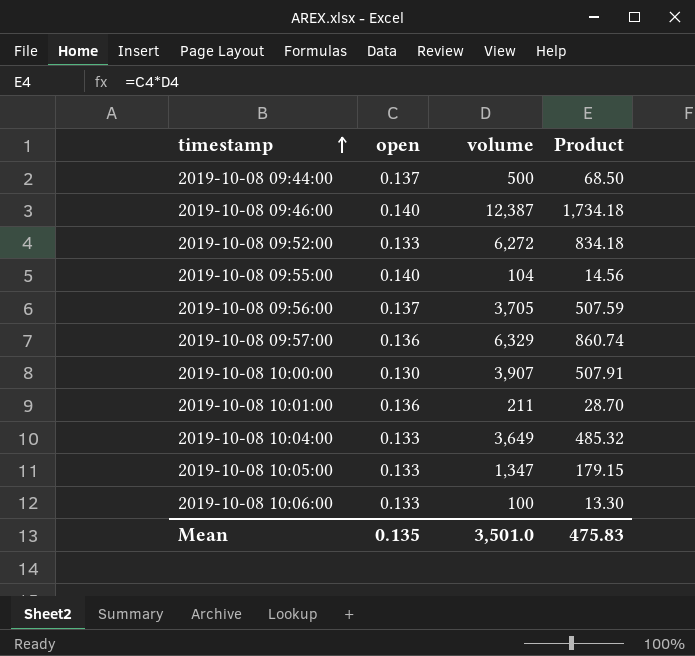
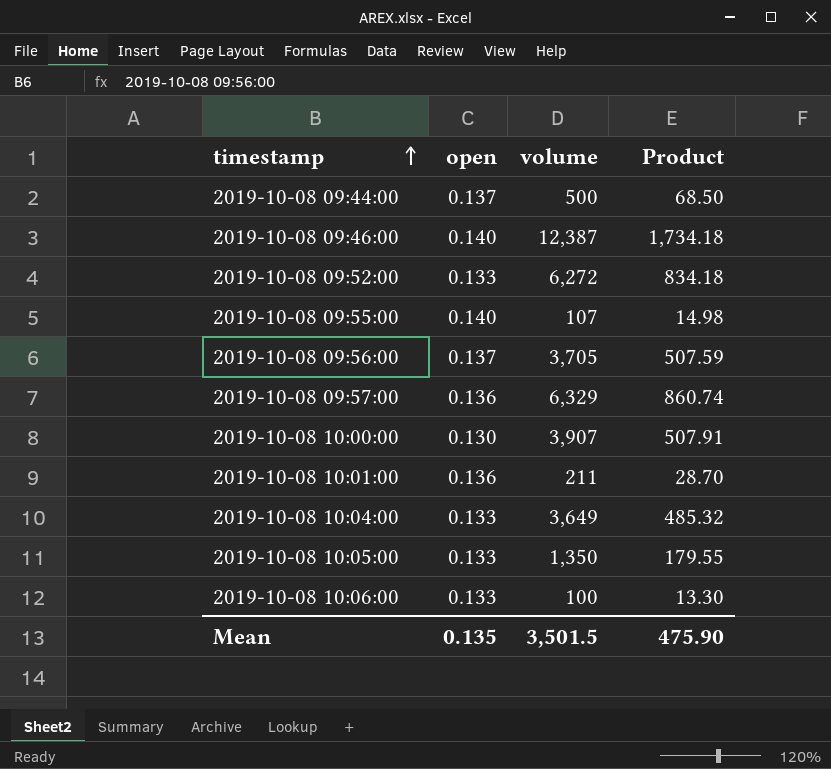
2019-10-08 09:55:00 | volume: 104 -> 107
2019-10-08 09:55:00 | Product: 14.56 -> 14.98
2019-10-08 10:05:00 | volume: 1,347 -> 1,350
2019-10-08 10:05:00 | Product: 179.15 -> 179.55
Mean | volume: 3,501.0 -> 3,501.5
Mean | Product: 475.83 -> 475.90

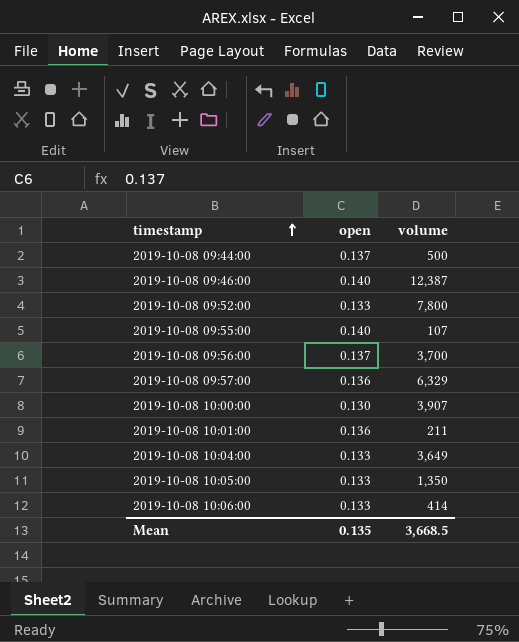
column Product | formula: [open] * [volume] -> none
2019-10-08 09:52:00 | volume: 6,272 -> 7,800
2019-10-08 09:56:00 | volume: 3,705 -> 3,700
2019-10-08 10:06:00 | volume: 100 -> 414
Mean | volume: 3,501.5 -> 3,668.5

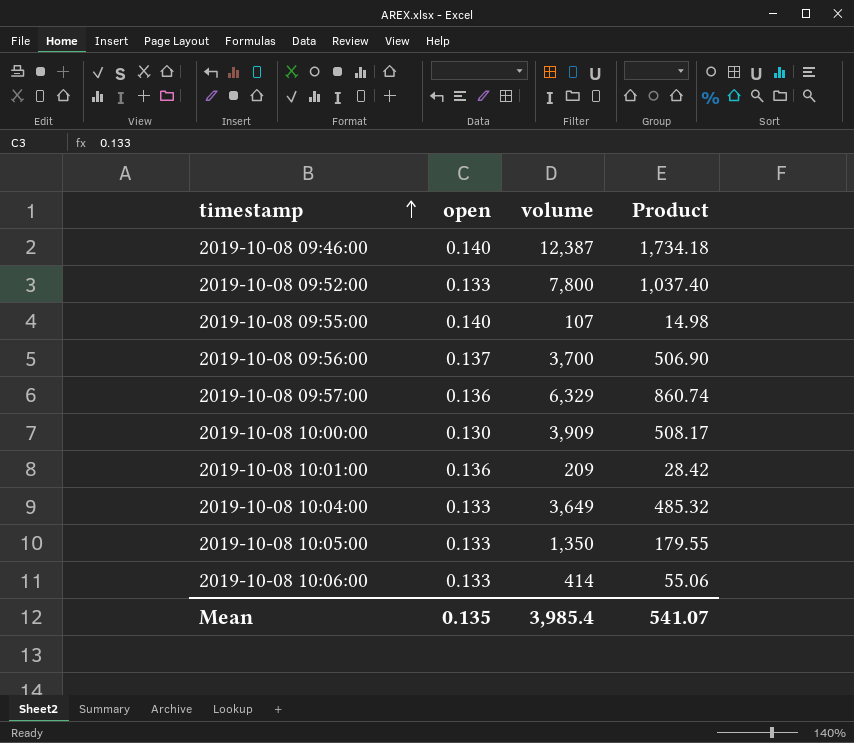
column Product | formula: none -> [open] * [volume]
row 2019-10-08 09:44:00: 0.137 | 500 -> none
2019-10-08 10:00:00 | volume: 3,907 -> 3,909
2019-10-08 10:01:00 | volume: 211 -> 209
Mean | volume: 3,668.5 -> 3,985.4

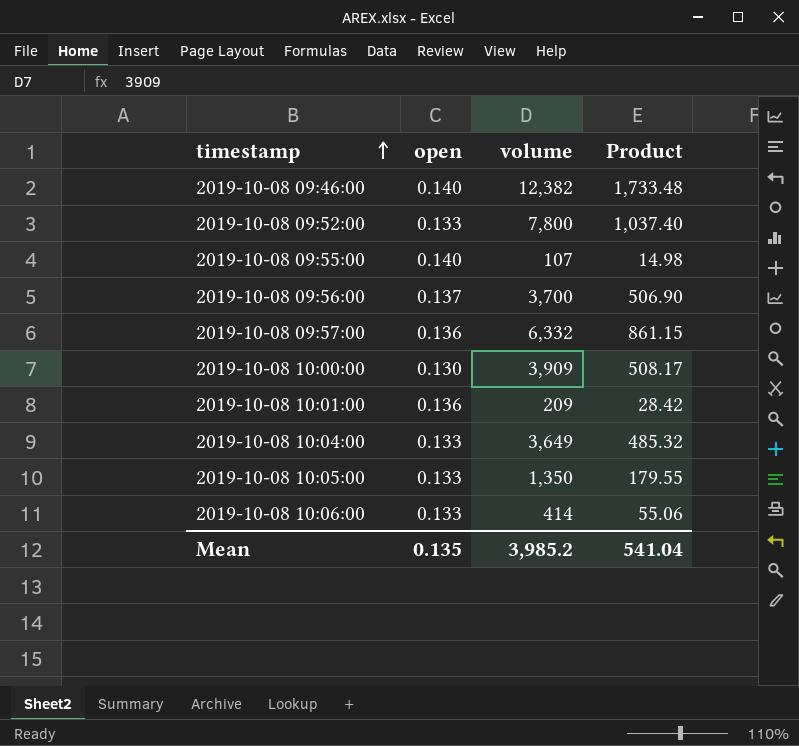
2019-10-08 09:46:00 | volume: 12,387 -> 12,382
2019-10-08 09:46:00 | Product: 1,734.18 -> 1,733.48
2019-10-08 09:57:00 | volume: 6,329 -> 6,332
2019-10-08 09:57:00 | Product: 860.74 -> 861.15
Mean | volume: 3,985.4 -> 3,985.2
Mean | Product: 541.07 -> 541.04

